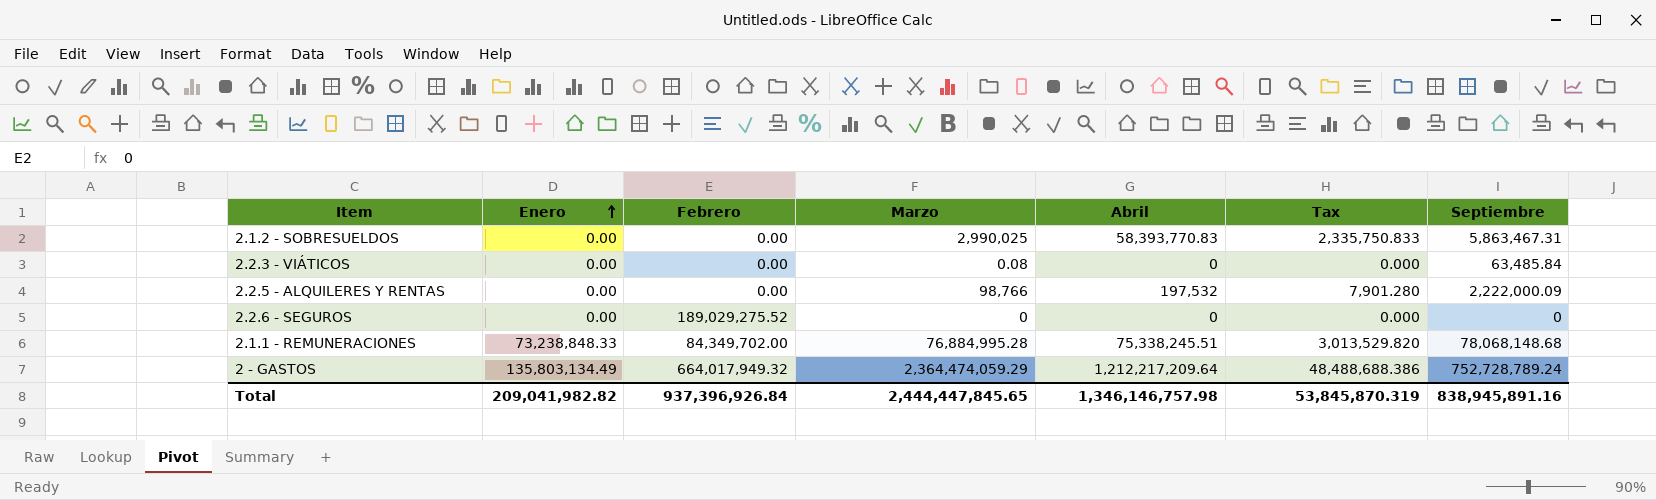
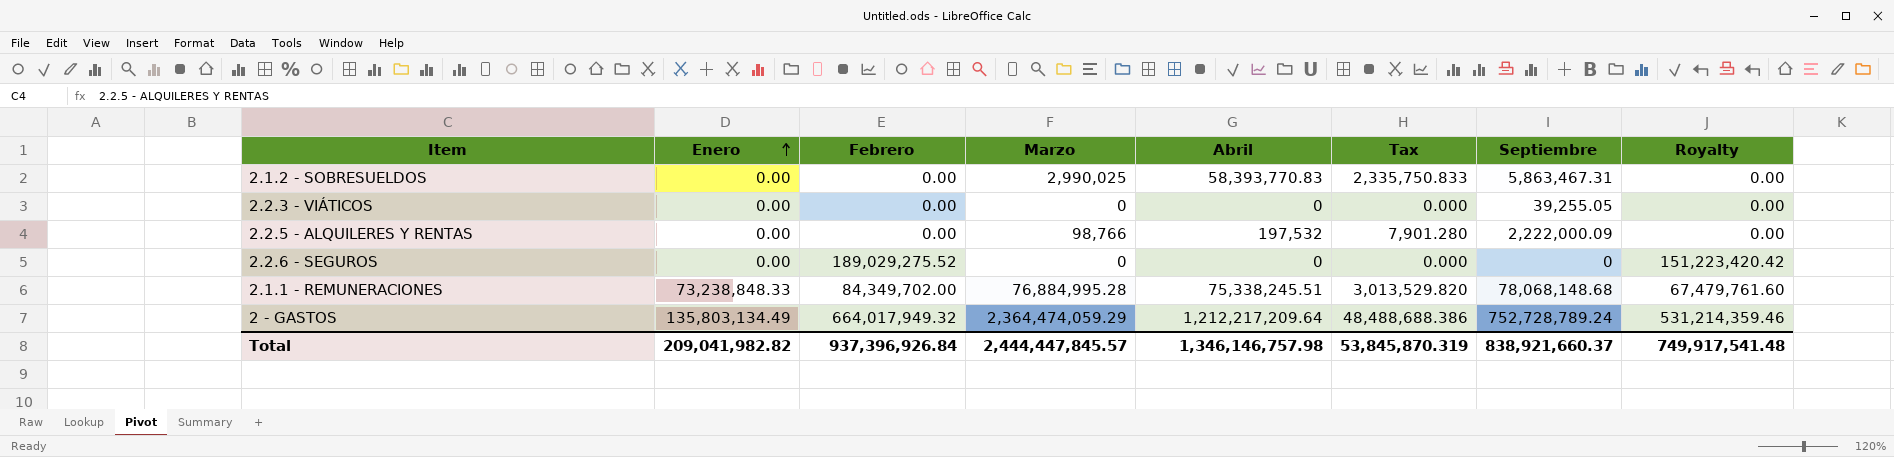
column Royalty | formula: none -> [Febrero] * 0.8
2.2.3 - VIÁTICOS | Marzo: 0.08 -> 0
2.2.3 - VIÁTICOS | Septiembre: 63,485.84 -> 39,255.05
Total | Marzo: 2,444,447,845.65 -> 2,444,447,845.57
Total | Septiembre: 838,945,891.16 -> 838,921,660.37

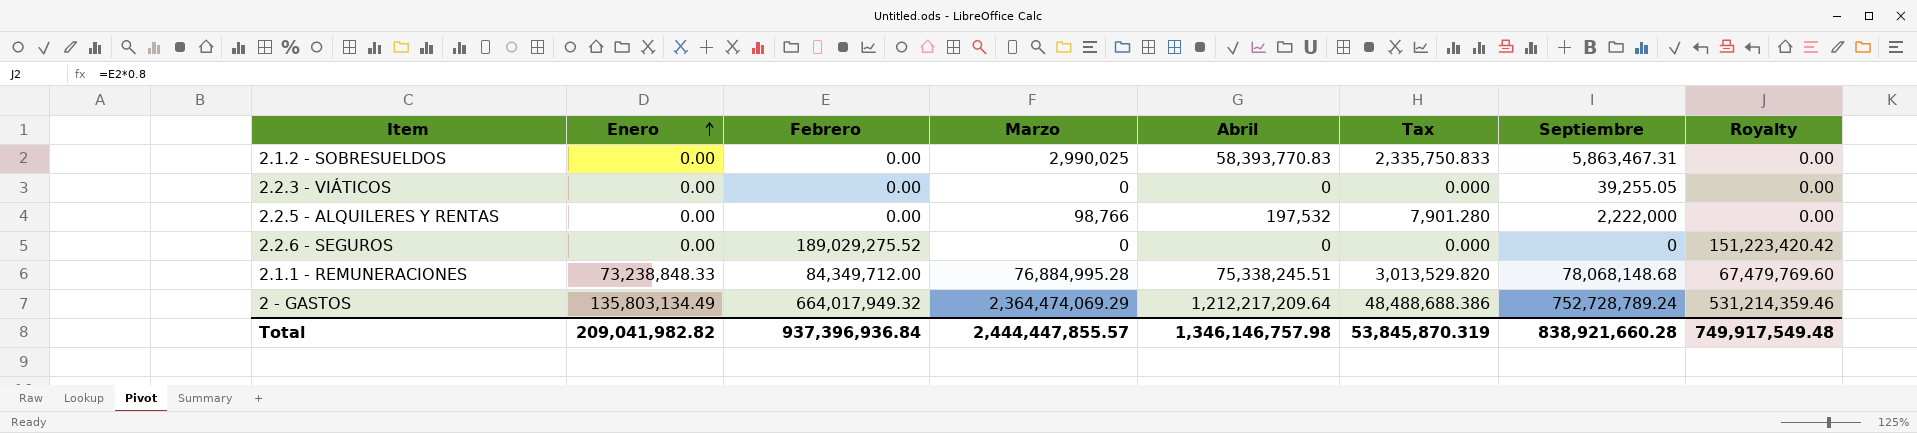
2.2.5 - ALQUILERES Y RENTAS | Septiembre: 2,222,000.09 -> 2,222,000
2.1.1 - REMUNERACIONES | Febrero: 84,349,702.00 -> 84,349,712.00
2.1.1 - REMUNERACIONES | Royalty: 67,479,761.60 -> 67,479,769.60
2 - GASTOS | Marzo: 2,364,474,059.29 -> 2,364,474,069.29
Total | Febrero: 937,396,926.84 -> 937,396,936.84
Total | Marzo: 2,444,447,845.57 -> 2,444,447,855.57
Total | Septiembre: 838,921,660.37 -> 838,921,660.28
Total | Royalty: 749,917,541.48 -> 749,917,549.48

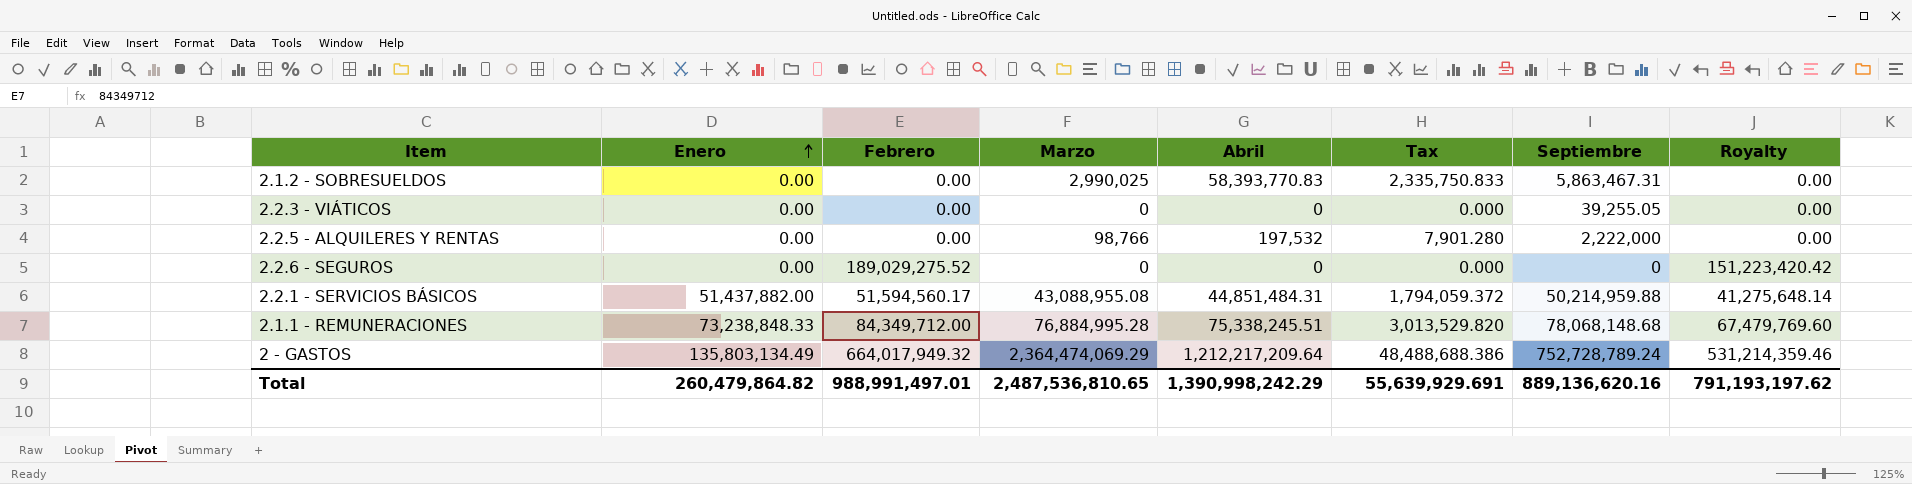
row 2.2.1 - SERVICIOS BÁSICOS: none -> 51,437,882.00 | 51,594,560.17 | 43,088,955.08 | 44,851,484.31 | 1,794,059.372 | 50,214,959.88 | 41,275,648.14
Total | Enero: 209,041,982.82 -> 260,479,864.82
Total | Febrero: 937,396,936.84 -> 988,991,497.01
Total | Marzo: 2,444,447,855.57 -> 2,487,536,810.65
Total | Abril: 1,346,146,757.98 -> 1,390,998,242.29
Total | Tax: 53,845,870.319 -> 55,639,929.691
Total | Septiembre: 838,921,660.28 -> 889,136,620.16
Total | Royalty: 749,917,549.48 -> 791,193,197.62

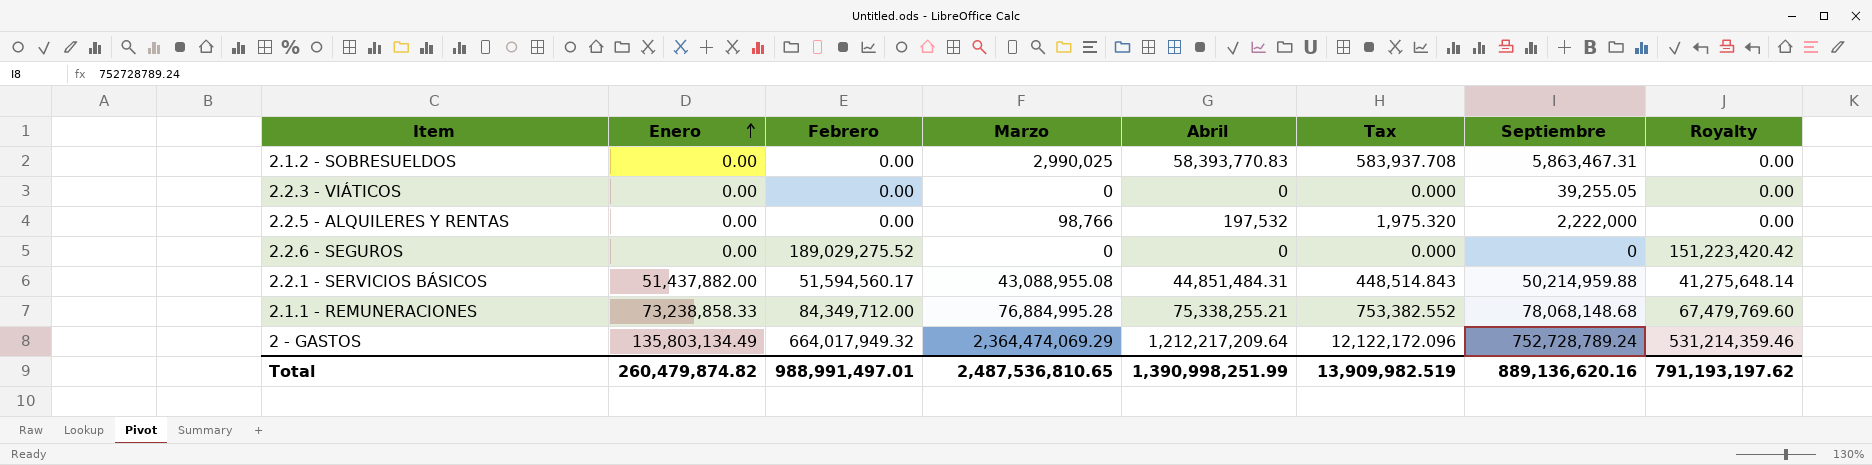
column Tax | formula: [Abril] * 0.04 -> [Abril] * 0.01
2.1.1 - REMUNERACIONES | Enero: 73,238,848.33 -> 73,238,858.33
2.1.1 - REMUNERACIONES | Abril: 75,338,245.51 -> 75,338,255.21
Total | Enero: 260,479,864.82 -> 260,479,874.82
Total | Abril: 1,390,998,242.29 -> 1,390,998,251.99
Total | Tax: 55,639,929.691 -> 13,909,982.519

